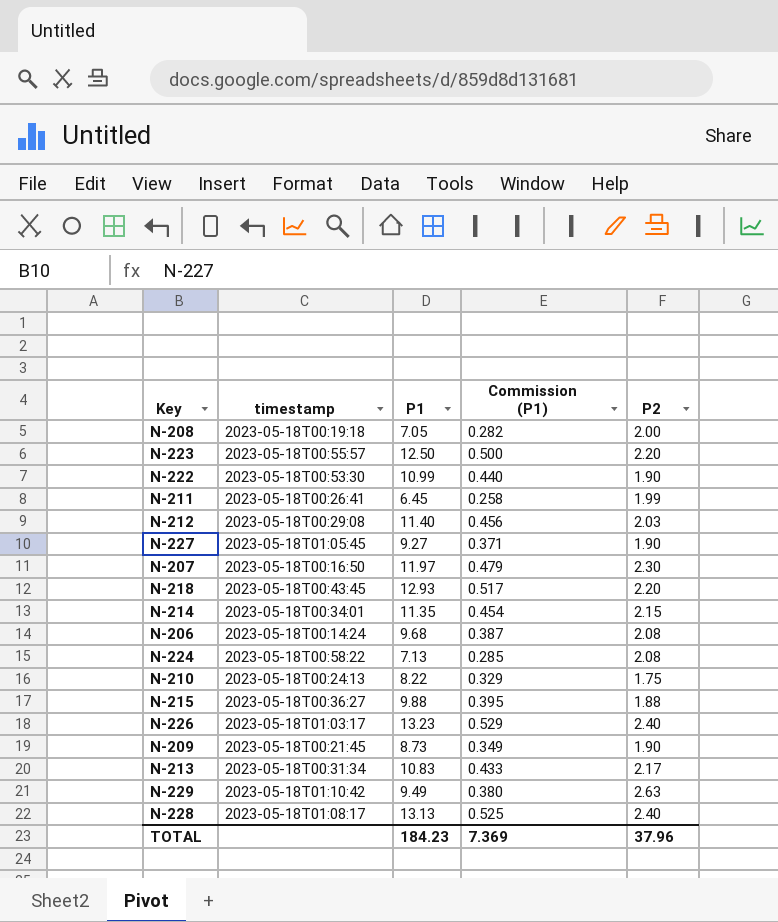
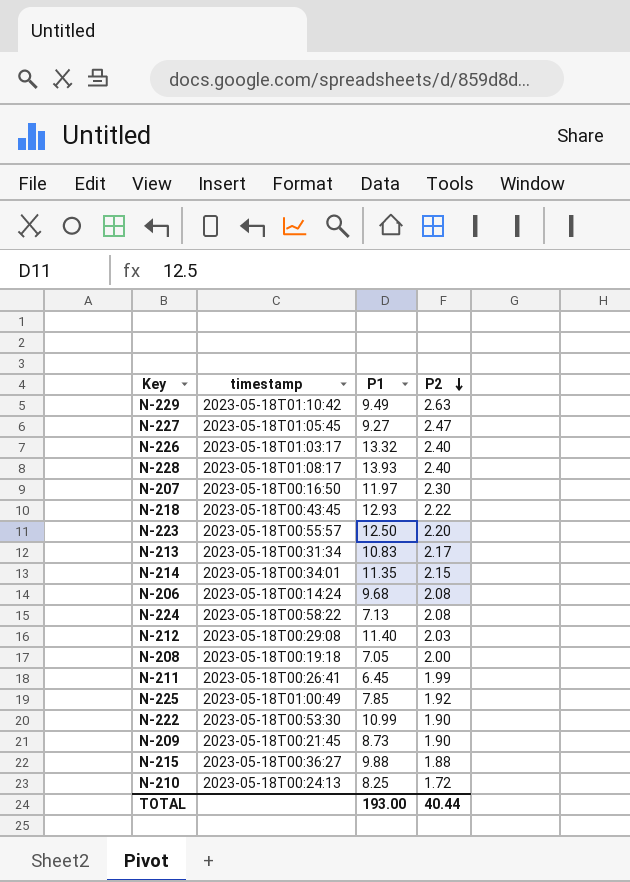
row order: none -> P2 descending
column Commission (P1) | formula: [P1] * 0.04 -> none
N-227 | P2: 1.90 -> 2.47
N-226 | P1: 13.23 -> 13.32
N-228 | P1: 13.13 -> 13.93
N-218 | P2: 2.20 -> 2.22
row N-225: none -> 2023-05-18T01:00:49 | 7.85 | 1.92
N-210 | P1: 8.22 -> 8.25
N-210 | P2: 1.75 -> 1.72
TOTAL | P1: 184.23 -> 193.00
TOTAL | P2: 37.96 -> 40.44

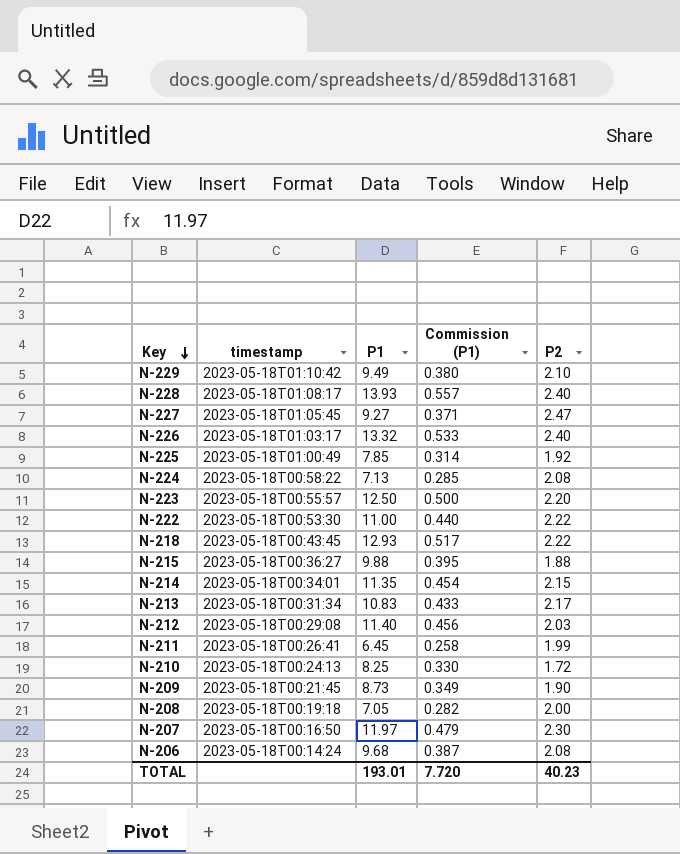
row order: P2 descending -> Key descending
column Commission (P1) | formula: none -> [P1] * 0.04
N-229 | P2: 2.63 -> 2.10
N-222 | P1: 10.99 -> 11.00
N-222 | P2: 1.90 -> 2.22
TOTAL | P1: 193.00 -> 193.01
TOTAL | P2: 40.44 -> 40.23

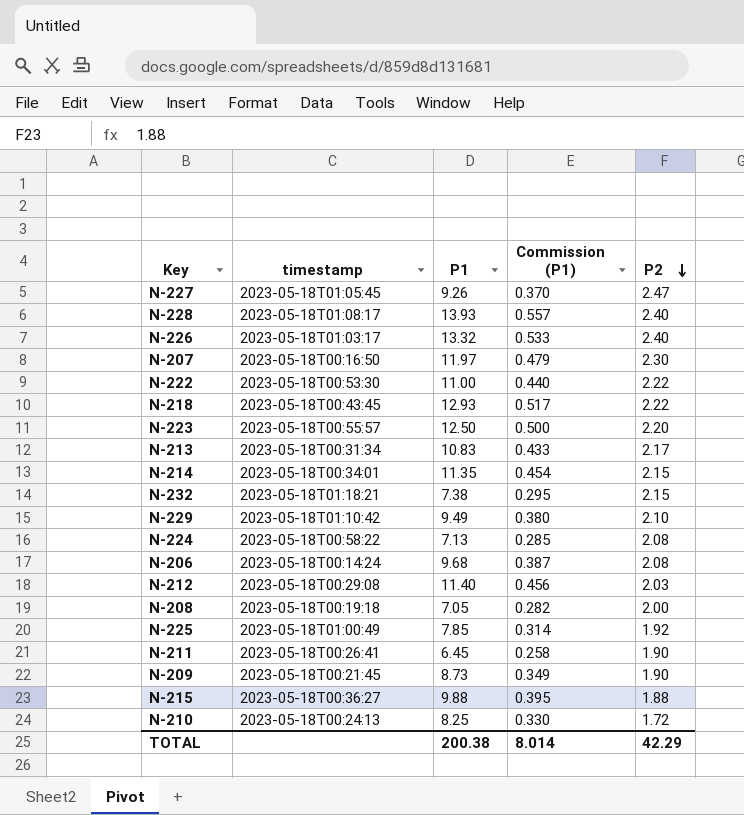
row order: Key descending -> P2 descending
N-227 | P1: 9.27 -> 9.26
N-227 | Commission (P1): 0.371 -> 0.370
row N-232: none -> 2023-05-18T01:18:21 | 7.38 | 0.295 | 2.15
N-211 | P2: 1.99 -> 1.90
TOTAL | P1: 193.01 -> 200.38
TOTAL | Commission (P1): 7.720 -> 8.014
TOTAL | P2: 40.23 -> 42.29

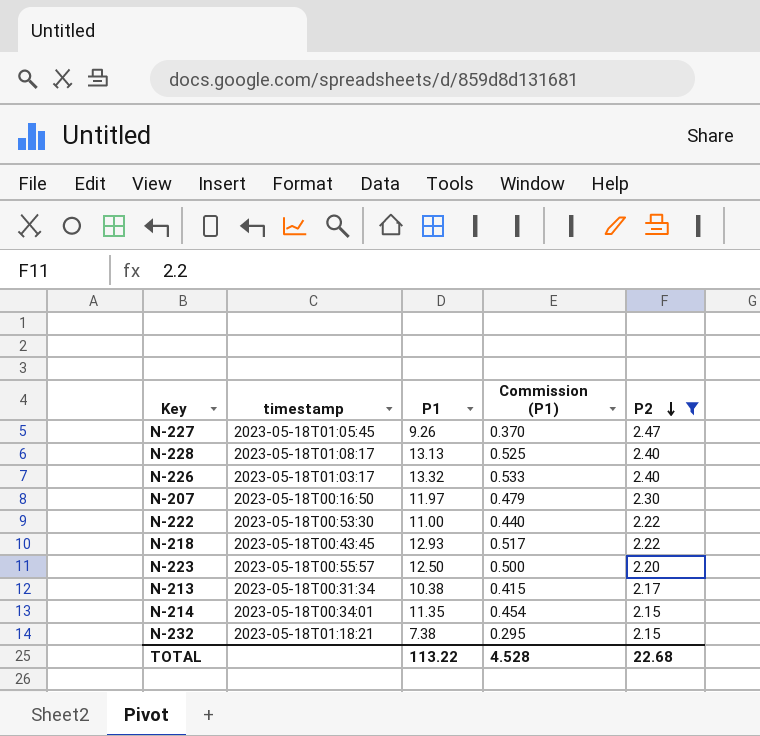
filter: none -> P2 >= 2.15
N-228 | P1: 13.93 -> 13.13
N-228 | Commission (P1): 0.557 -> 0.525
N-213 | P1: 10.83 -> 10.38
N-213 | Commission (P1): 0.433 -> 0.415
TOTAL | P1: 200.38 -> 113.22
TOTAL | Commission (P1): 8.014 -> 4.528
TOTAL | P2: 42.29 -> 22.68

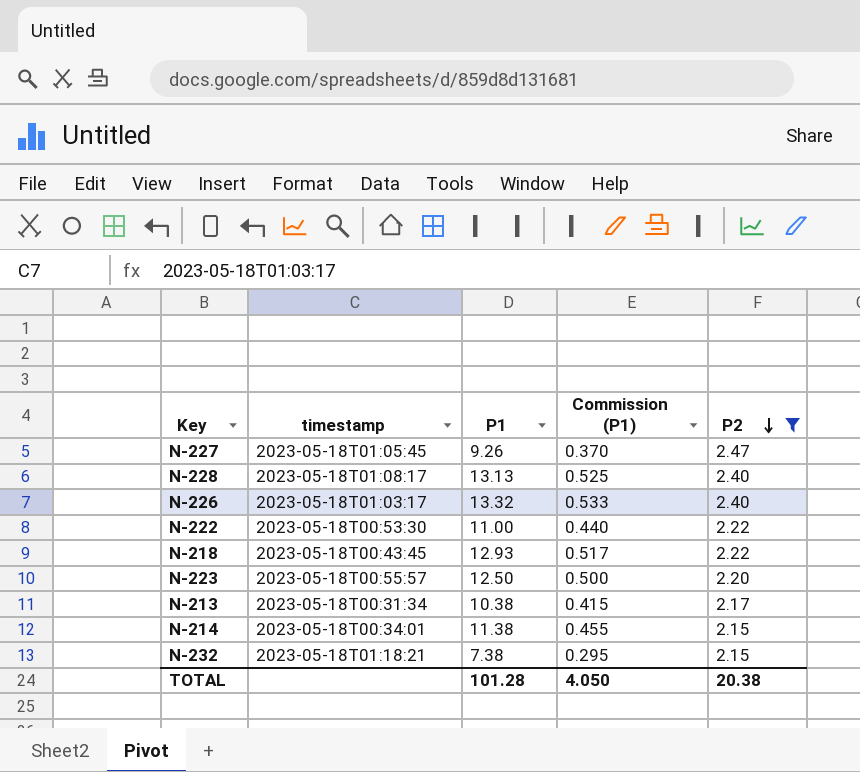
row N-207: 2023-05-18T00:16:50 | 11.97 | 0.479 | 2.30 -> none
N-214 | P1: 11.35 -> 11.38
N-214 | Commission (P1): 0.454 -> 0.455
TOTAL | P1: 113.22 -> 101.28
TOTAL | Commission (P1): 4.528 -> 4.050
TOTAL | P2: 22.68 -> 20.38

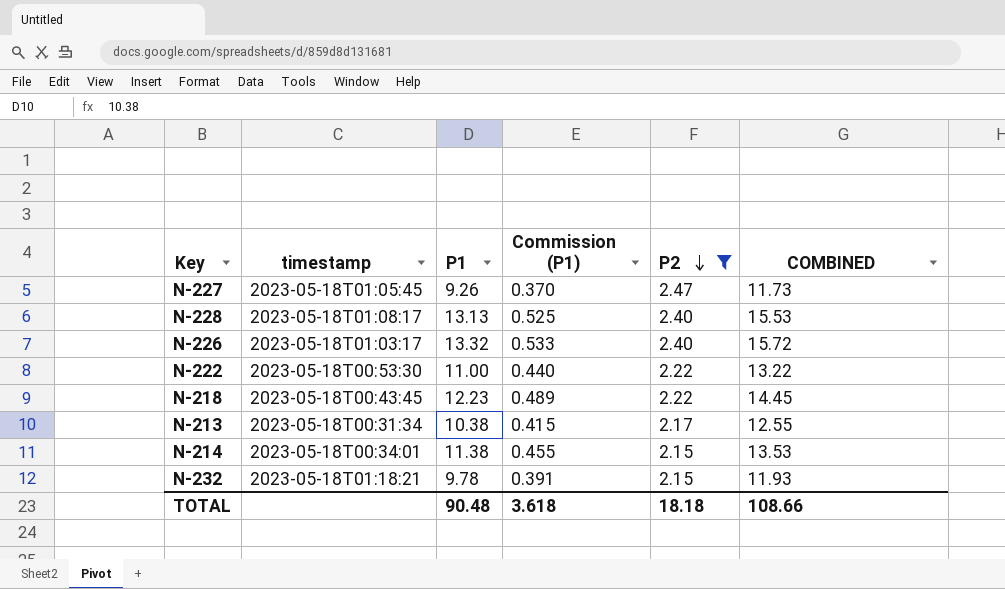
column COMBINED | formula: none -> [P1] + [P2]
row N-223: 2023-05-18T00:55:57 | 12.50 | 0.500 | 2.20 -> none
N-218 | P1: 12.93 -> 12.23
N-218 | Commission (P1): 0.517 -> 0.489
N-232 | P1: 7.38 -> 9.78
N-232 | Commission (P1): 0.295 -> 0.391
TOTAL | P1: 101.28 -> 90.48
TOTAL | Commission (P1): 4.050 -> 3.618
TOTAL | P2: 20.38 -> 18.18

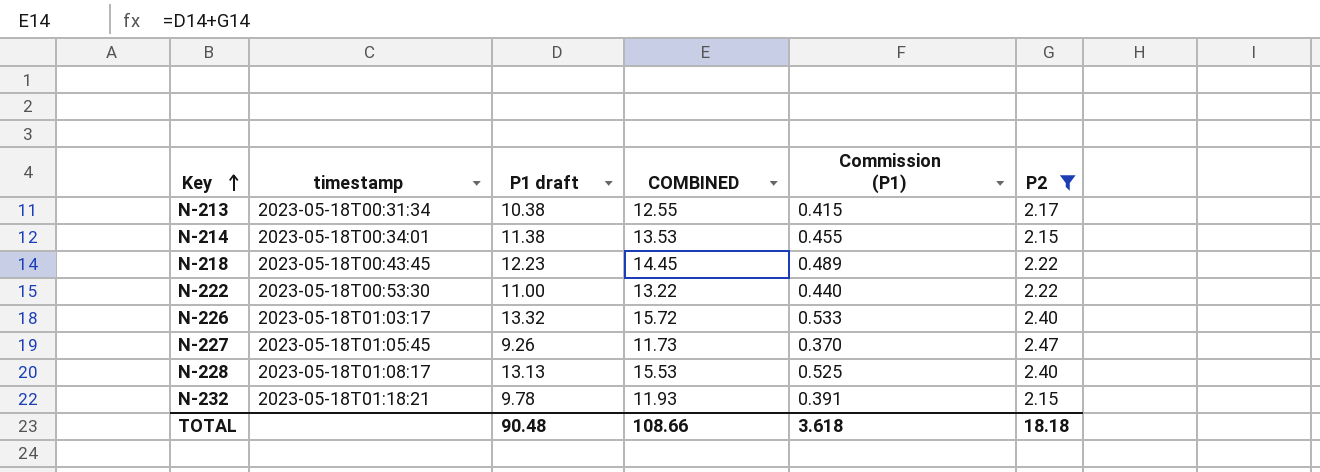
row order: P2 descending -> Key ascending
column name: P1 -> P1 draft
column COMBINED | position: 6 -> 4

